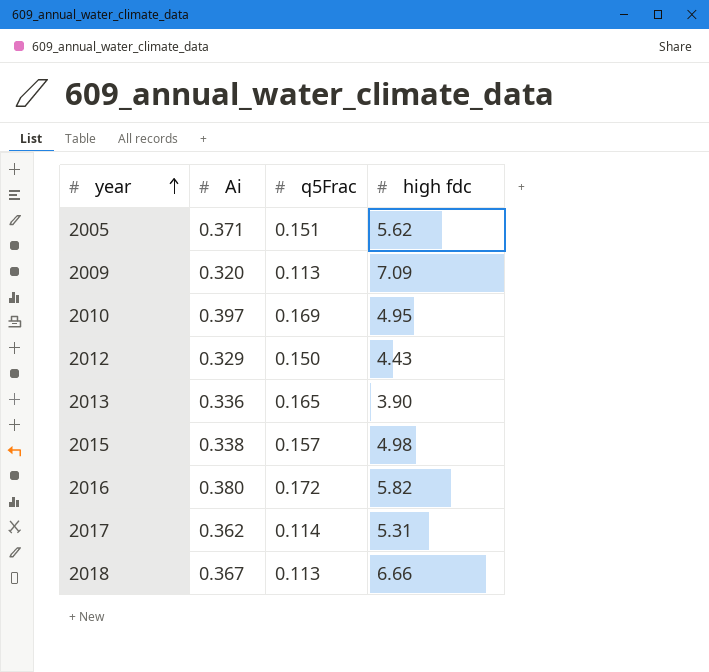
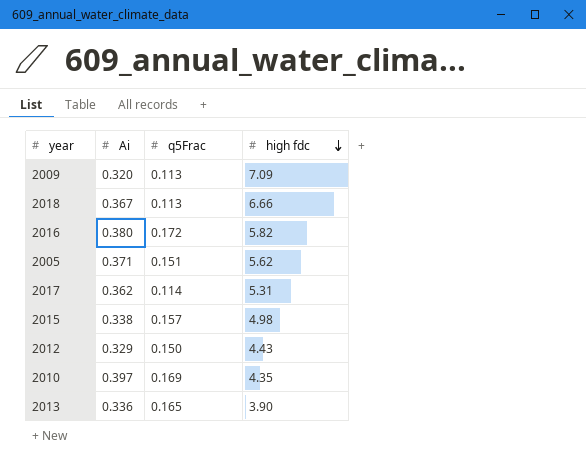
row order: year ascending -> high fdc descending
2010 | high fdc: 4.95 -> 4.35

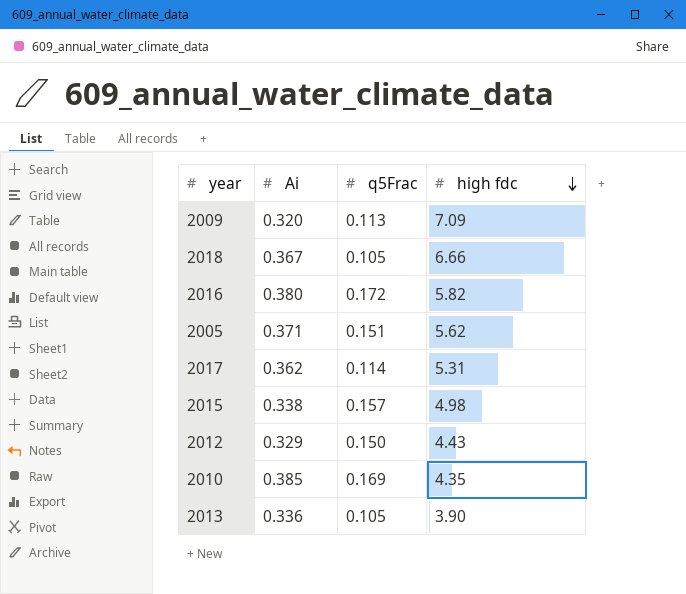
2018 | q5Frac: 0.113 -> 0.105
2010 | Ai: 0.397 -> 0.385
2013 | q5Frac: 0.165 -> 0.105

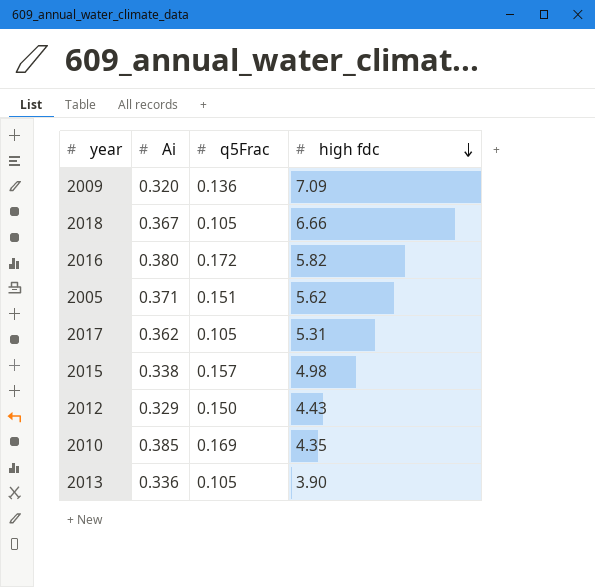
2009 | q5Frac: 0.113 -> 0.136
2017 | q5Frac: 0.114 -> 0.105

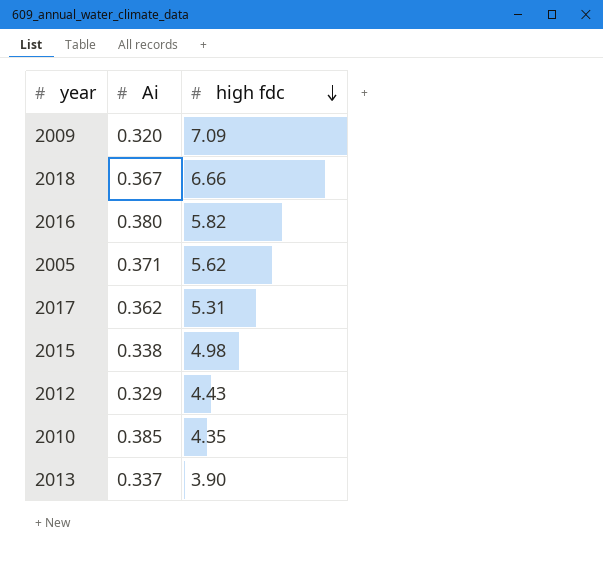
column q5Frac | position: 3 -> none
2013 | Ai: 0.336 -> 0.337

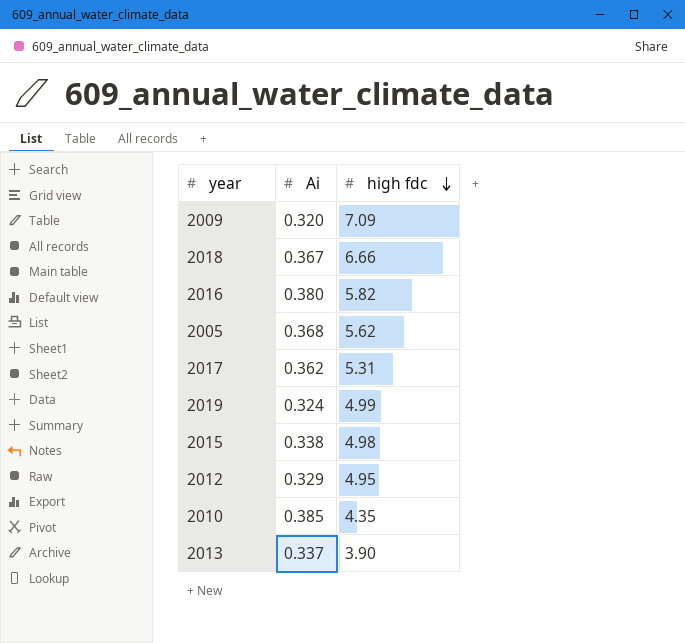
2005 | Ai: 0.371 -> 0.368
row 2019: none -> 0.324 | 4.99
2012 | high fdc: 4.43 -> 4.95

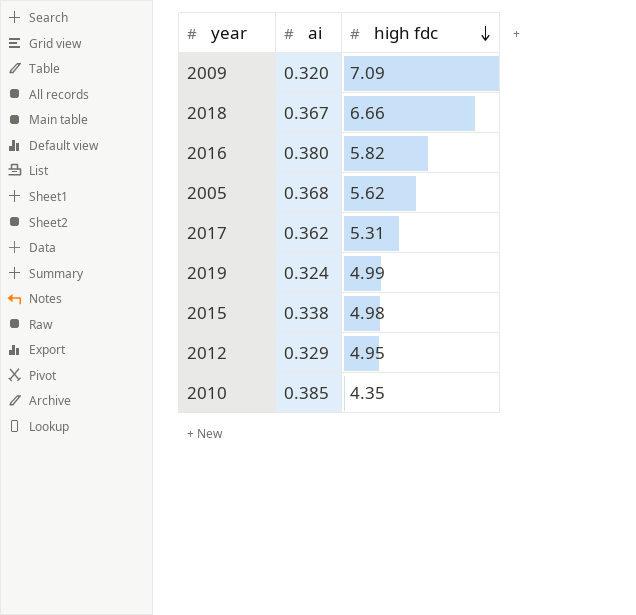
column name: Ai -> ai
row 2013: 0.337 | 3.90 -> none

